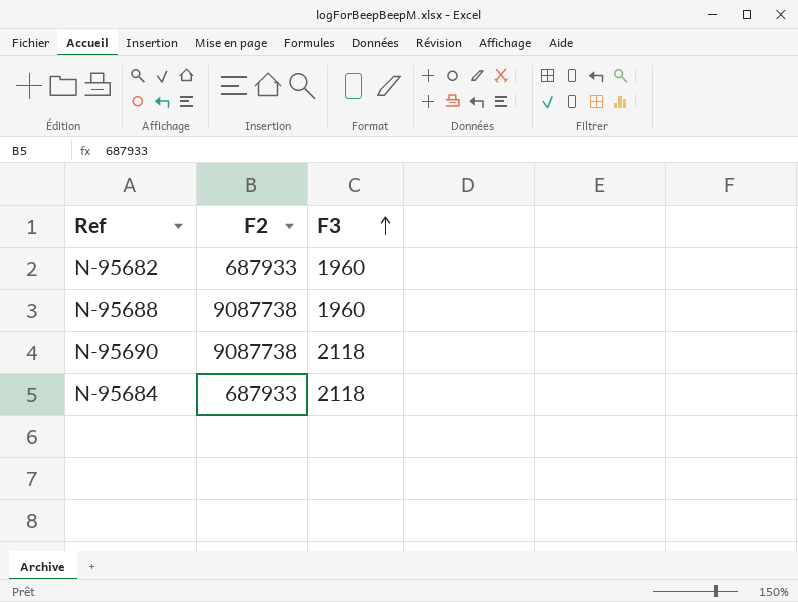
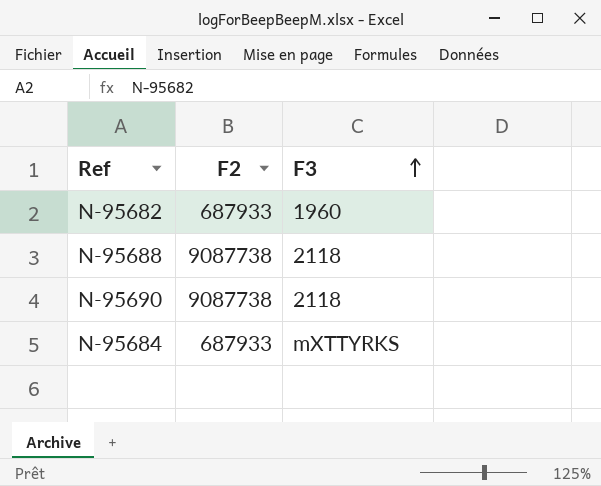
N-95688 | F3: 1960 -> 2118
N-95684 | F3: 2118 -> mXTTYRKS

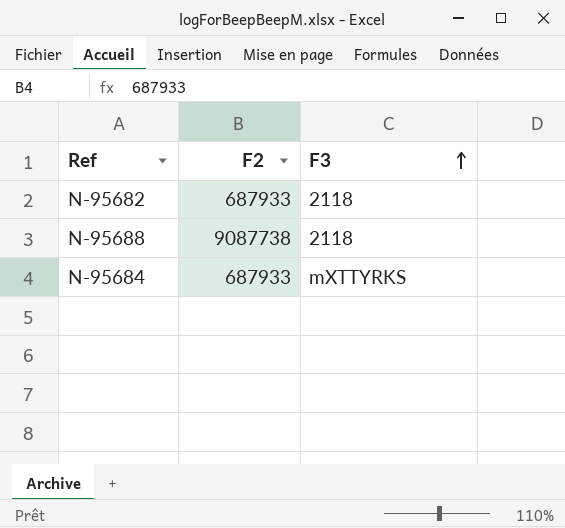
row N-95690: 9087738 | 2118 -> none
N-95682 | F3: 1960 -> 2118

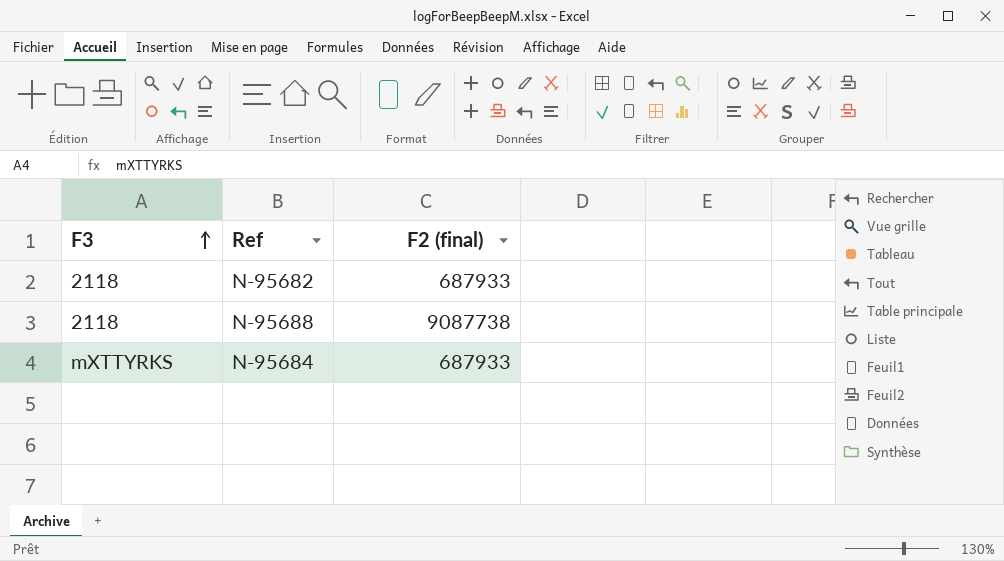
column F3 | position: 3 -> 1
column name: F2 -> F2 (final)

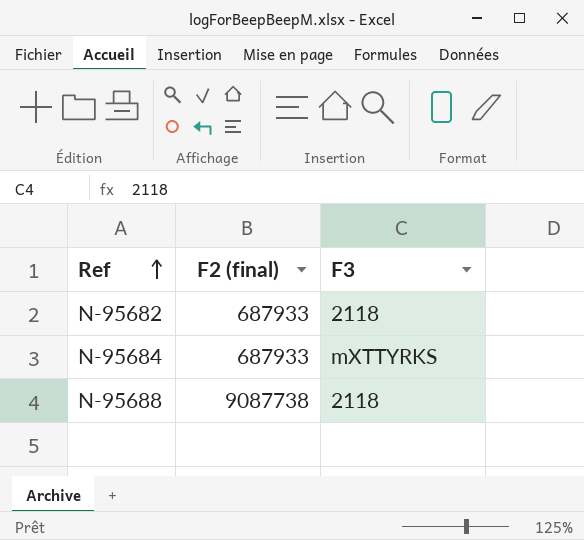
row order: F3 ascending -> Ref ascending
column F3 | position: 1 -> 3

